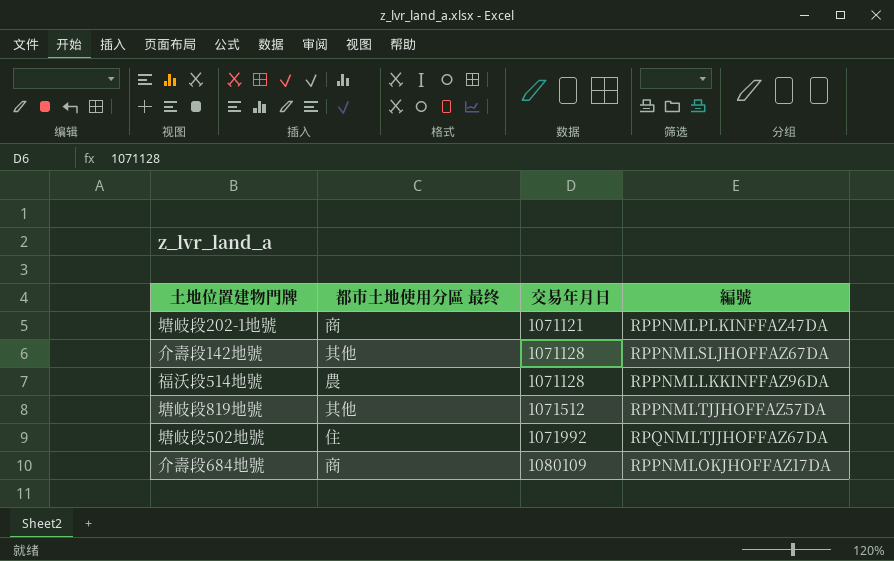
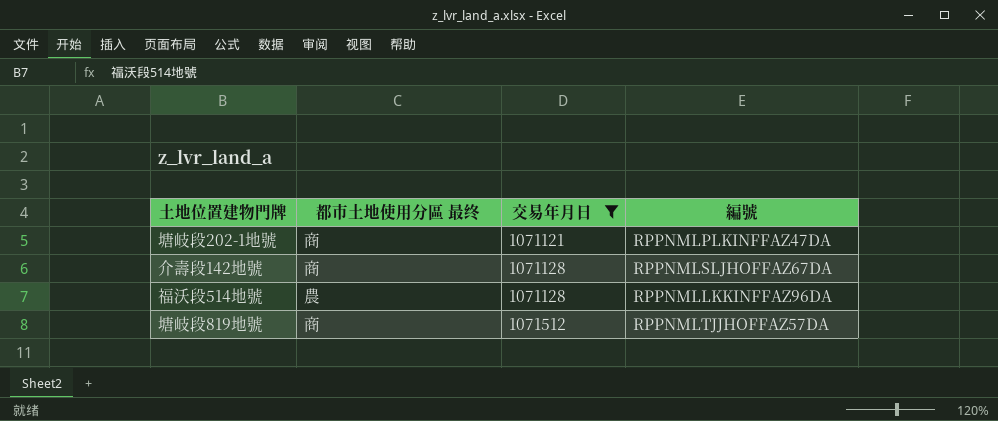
filter: none -> 交易年月日 <= 1071512
介壽段142地號 | 都市土地使用分區 最终: 其他 -> 商
塘岐段819地號 | 都市土地使用分區 最终: 其他 -> 商

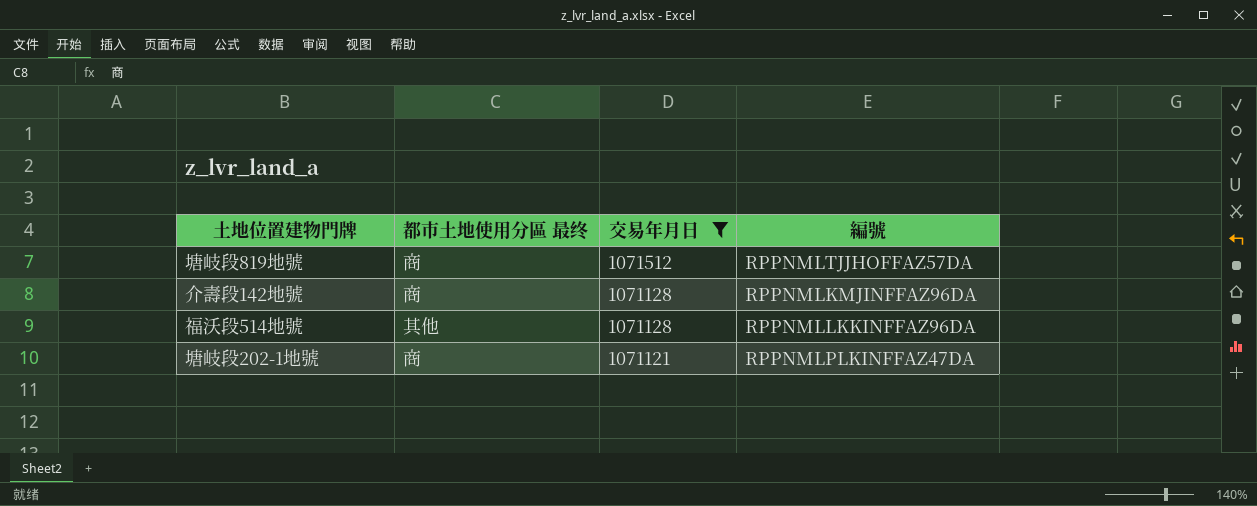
row order: 交易年月日 ascending -> 交易年月日 descending
介壽段142地號 | 編號: RPPNMLSLJHOFFAZ67DA -> RPPNMLKMJINFFAZ96DA
福沃段514地號 | 都市土地使用分區 最终: 農 -> 其他

